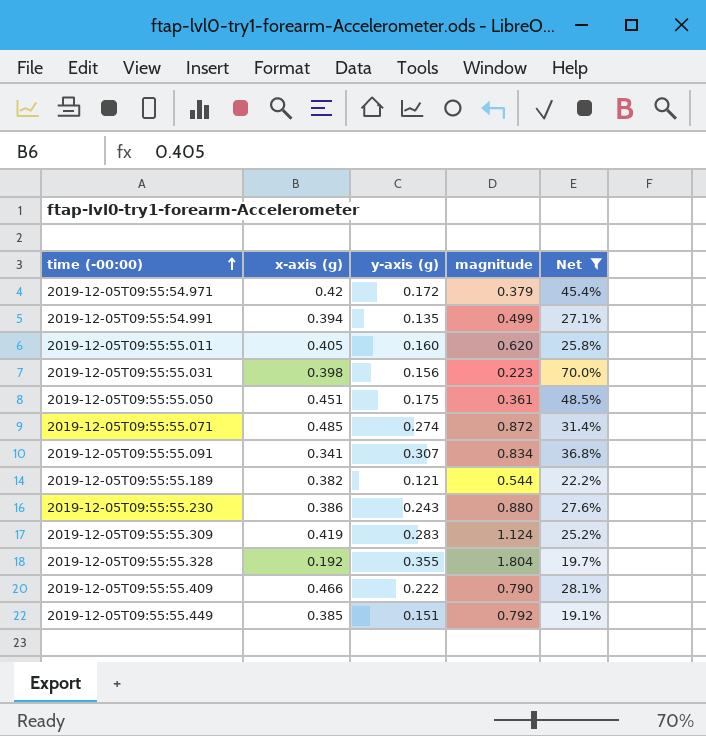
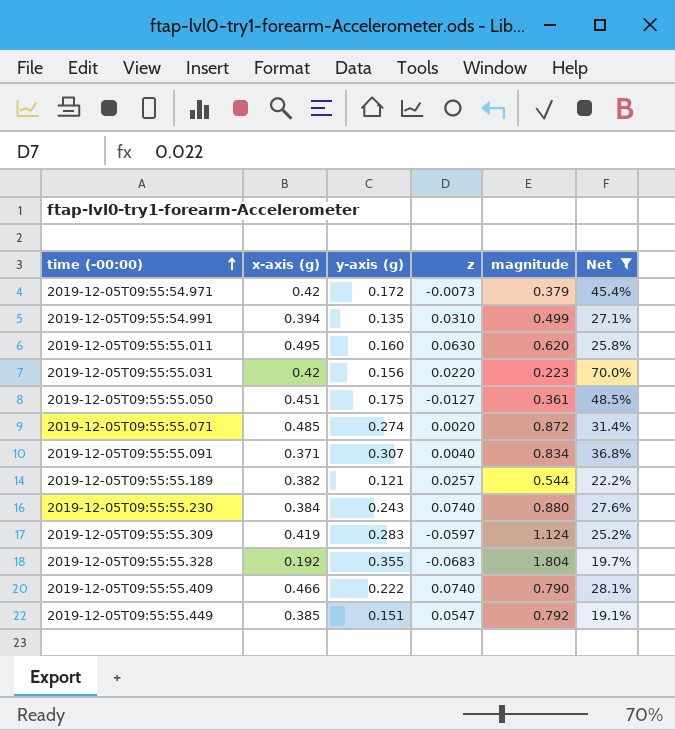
column z | position: none -> 4
2019-12-05T09:55:55.011 | x-axis (g): 0.405 -> 0.495
2019-12-05T09:55:55.031 | x-axis (g): 0.398 -> 0.42
2019-12-05T09:55:55.091 | x-axis (g): 0.341 -> 0.371
2019-12-05T09:55:55.230 | x-axis (g): 0.386 -> 0.384

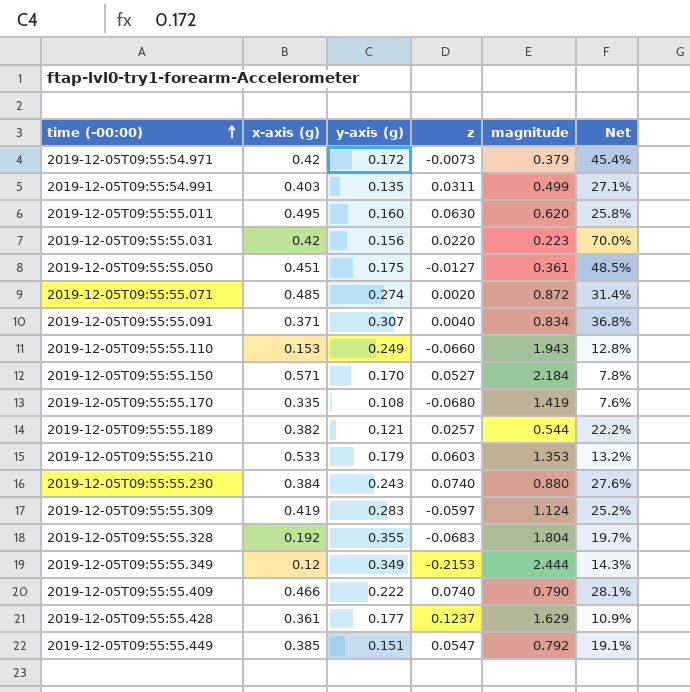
filter: Net >= 19.1% -> none
2019-12-05T09:55:54.991 | x-axis (g): 0.394 -> 0.403
2019-12-05T09:55:54.991 | z: 0.0310 -> 0.0311

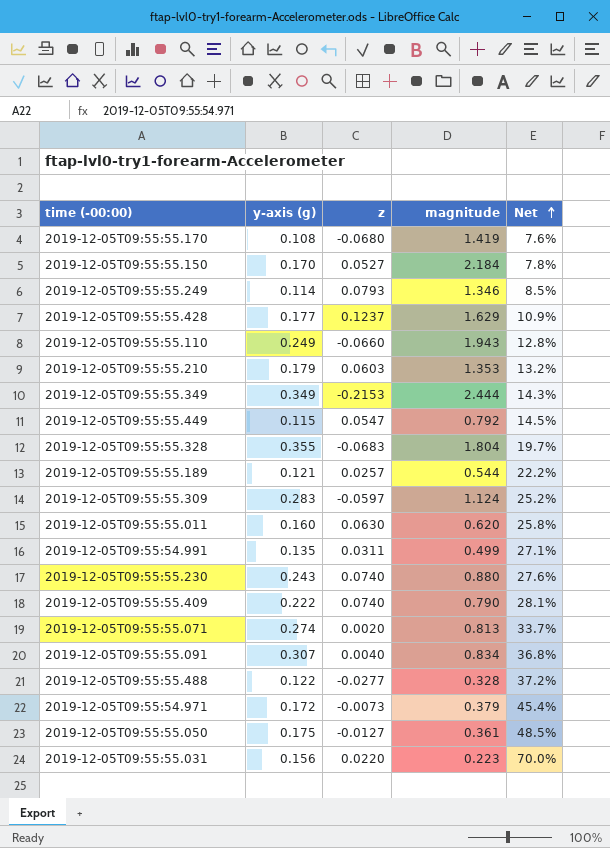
row order: time (-00:00) ascending -> Net ascending
column x-axis (g) | position: 2 -> none
row 2019-12-05T09:55:55.249: none -> 0.114 | 0.0793 | 1.346 | 8.5%
2019-12-05T09:55:55.449 | y-axis (g): 0.151 -> 0.115
2019-12-05T09:55:55.449 | Net: 19.1% -> 14.5%
2019-12-05T09:55:55.071 | magnitude: 0.872 -> 0.813
2019-12-05T09:55:55.071 | Net: 31.4% -> 33.7%
row 2019-12-05T09:55:55.488: none -> 0.122 | -0.0277 | 0.328 | 37.2%

